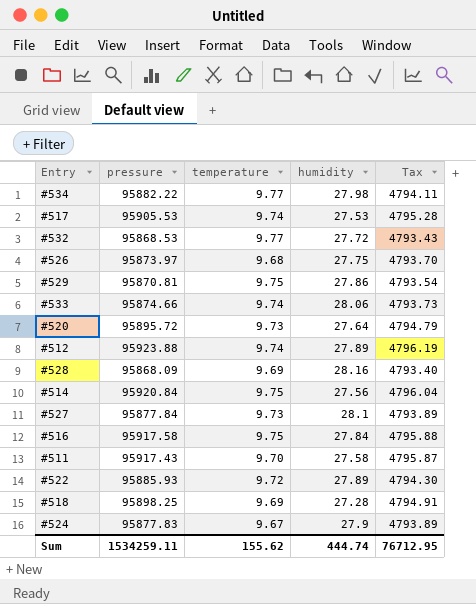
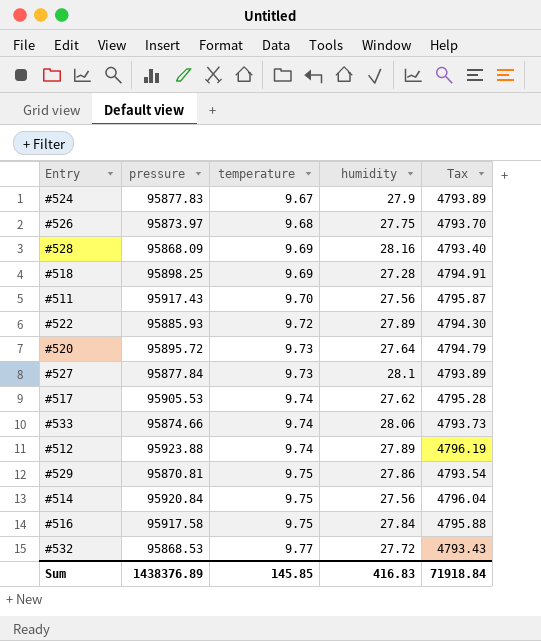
row order: none -> temperature ascending
row #534: 95882.22 | 9.77 | 27.98 | 4794.11 -> none
#511 | humidity: 27.58 -> 27.56
#517 | humidity: 27.53 -> 27.62
Sum | pressure: 1534259.11 -> 1438376.89
Sum | temperature: 155.62 -> 145.85
Sum | humidity: 444.74 -> 416.83
Sum | Tax: 76712.95 -> 71918.84

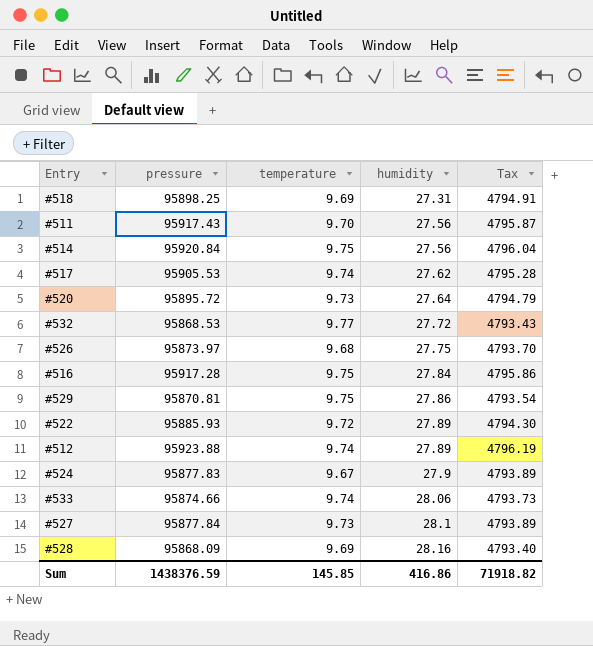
row order: temperature ascending -> humidity ascending
#518 | humidity: 27.28 -> 27.31
#516 | pressure: 95917.58 -> 95917.28
#516 | Tax: 4795.88 -> 4795.86
Sum | pressure: 1438376.89 -> 1438376.59
Sum | humidity: 416.83 -> 416.86
Sum | Tax: 71918.84 -> 71918.82

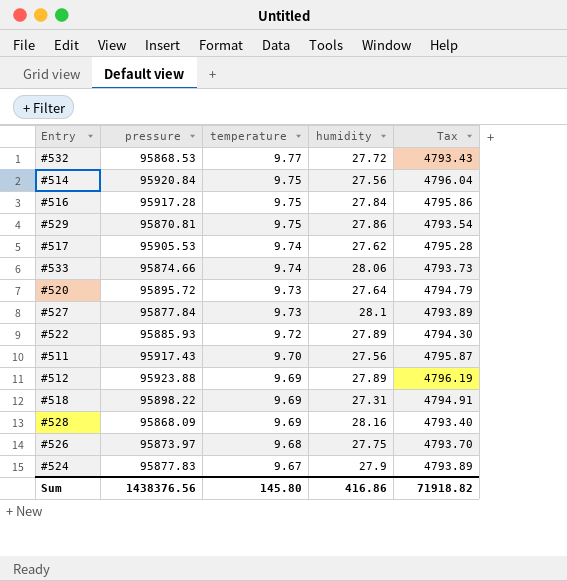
row order: humidity ascending -> temperature descending
#512 | temperature: 9.74 -> 9.69
#518 | pressure: 95898.25 -> 95898.22
Sum | pressure: 1438376.59 -> 1438376.56
Sum | temperature: 145.85 -> 145.80

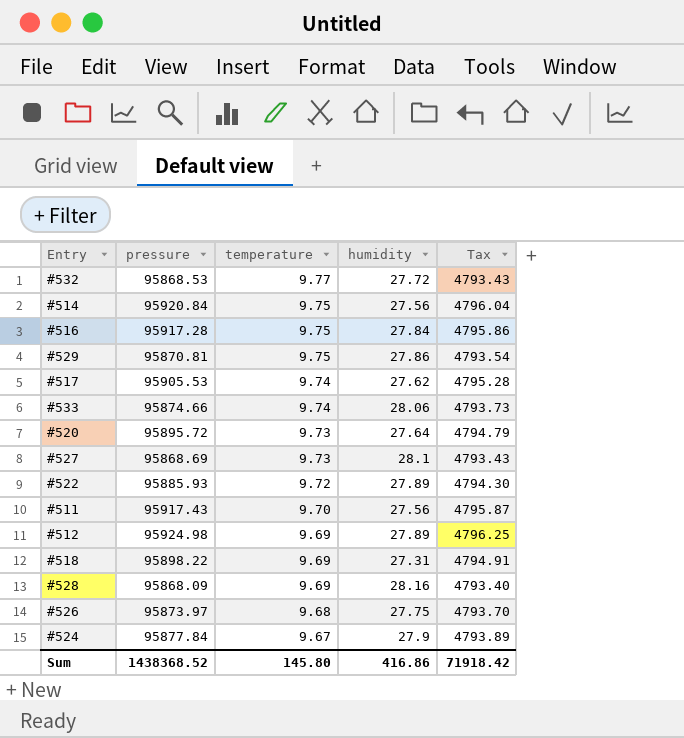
#527 | pressure: 95877.84 -> 95868.69
#527 | Tax: 4793.89 -> 4793.43
#512 | pressure: 95923.88 -> 95924.98
#512 | Tax: 4796.19 -> 4796.25
#524 | pressure: 95877.83 -> 95877.84
Sum | pressure: 1438376.56 -> 1438368.52
Sum | Tax: 71918.82 -> 71918.42

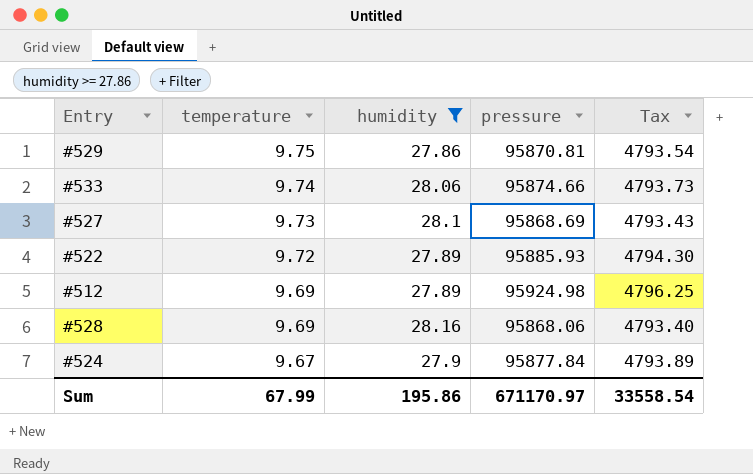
filter: none -> humidity >= 27.86
column pressure | position: 2 -> 4
#528 | pressure: 95868.09 -> 95868.06
Sum | temperature: 145.80 -> 67.99
Sum | humidity: 416.86 -> 195.86
Sum | pressure: 1438368.52 -> 671170.97
Sum | Tax: 71918.42 -> 33558.54

